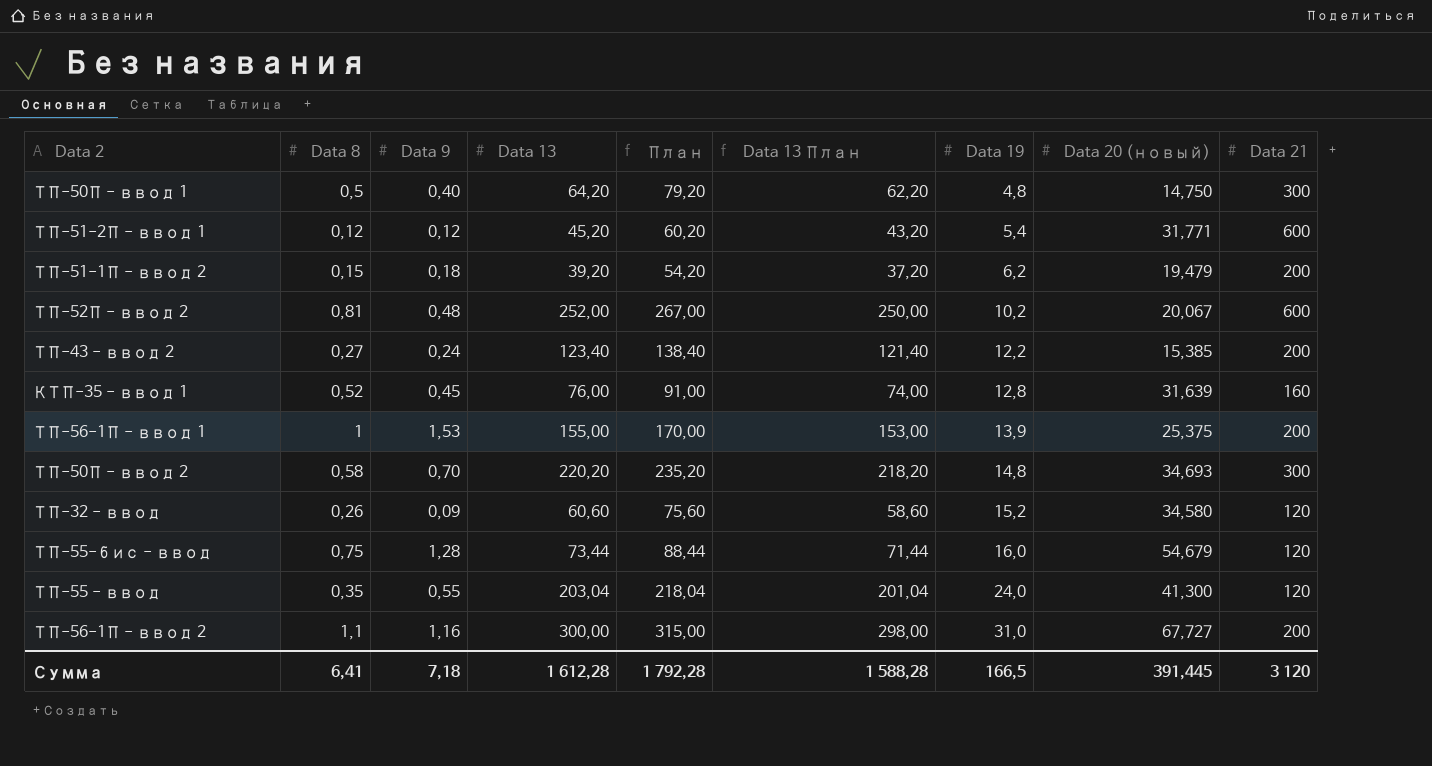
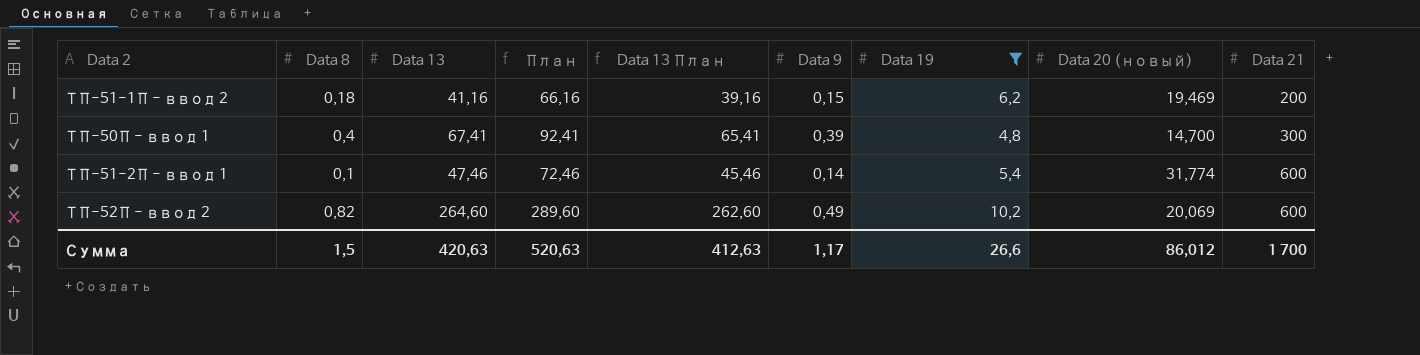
filter: none -> Data 19 <= 10,2
row order: Data 19 ascending -> Data 21 ascending
column План | formula: [Data 13] + 15 -> [Data 13] + 25
column Data 9 | position: 3 -> 6
ТП-51-1П - ввод 2 | Data 8: 0,15 -> 0,18
ТП-51-1П - ввод 2 | Data 13: 39,20 -> 41,16
ТП-51-1П - ввод 2 | Data 13 План: 37,20 -> 39,16
ТП-51-1П - ввод 2 | Data 9: 0,18 -> 0,15
ТП-51-1П - ввод 2 | Data 20 (новый): 19,479 -> 19,469
ТП-50П - ввод 1 | Data 8: 0,5 -> 0,4
ТП-50П - ввод 1 | Data 13: 64,20 -> 67,41
ТП-50П - ввод 1 | Data 13 План: 62,20 -> 65,41
ТП-50П - ввод 1 | Data 9: 0,40 -> 0,39
ТП-50П - ввод 1 | Data 20 (новый): 14,750 -> 14,700
ТП-51-2П - ввод 1 | Data 8: 0,12 -> 0,1
ТП-51-2П - ввод 1 | Data 13: 45,20 -> 47,46
ТП-51-2П - ввод 1 | Data 13 План: 43,20 -> 45,46
ТП-51-2П - ввод 1 | Data 9: 0,12 -> 0,14
ТП-51-2П - ввод 1 | Data 20 (новый): 31,771 -> 31,774
ТП-52П - ввод 2 | Data 8: 0,81 -> 0,82
ТП-52П - ввод 2 | Data 13: 252,00 -> 264,60
ТП-52П - ввод 2 | Data 13 План: 250,00 -> 262,60
ТП-52П - ввод 2 | Data 9: 0,48 -> 0,49
ТП-52П - ввод 2 | Data 20 (новый): 20,067 -> 20,069
Сумма | Data 8: 6,41 -> 1,5
Сумма | Data 13: 1 612,28 -> 420,63
Сумма | План: 1 792,28 -> 520,63
Сумма | Data 13 План: 1 588,28 -> 412,63
Сумма | Data 9: 7,18 -> 1,17
Сумма | Data 19: 166,5 -> 26,6
Сумма | Data 20 (новый): 391,445 -> 86,012
Сумма | Data 21: 3 120 -> 1 700

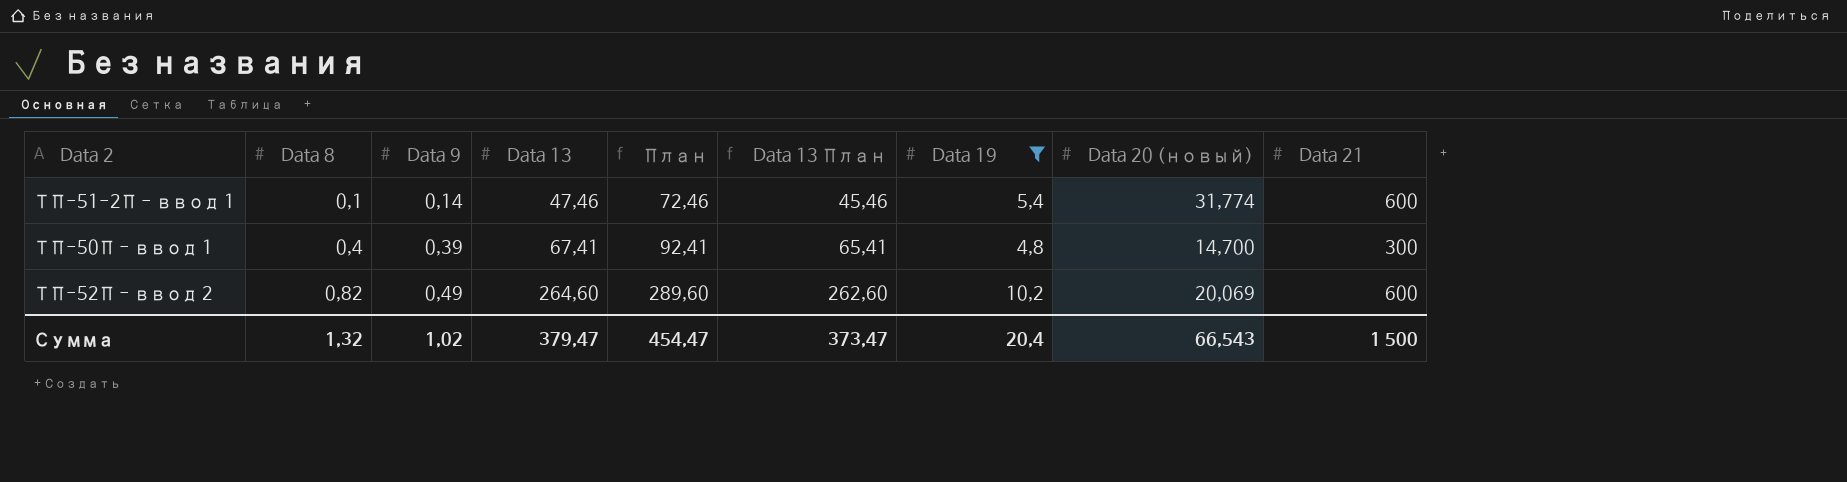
row order: Data 21 ascending -> Data 8 ascending
column Data 9 | position: 6 -> 3
row ТП-51-1П - ввод 2: 0,18 | 41,16 | 66,16 | 39,16 | 0,15 | 6,2 | 19,469 | 200 -> none
Сумма | Data 8: 1,5 -> 1,32
Сумма | Data 9: 1,17 -> 1,02
Сумма | Data 13: 420,63 -> 379,47
Сумма | План: 520,63 -> 454,47
Сумма | Data 13 План: 412,63 -> 373,47
Сумма | Data 19: 26,6 -> 20,4
Сумма | Data 20 (новый): 86,012 -> 66,543
Сумма | Data 21: 1 700 -> 1 500

